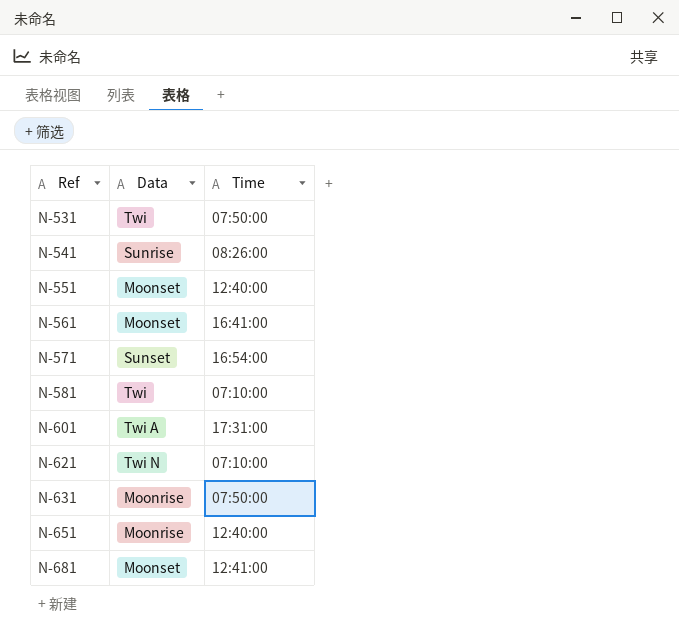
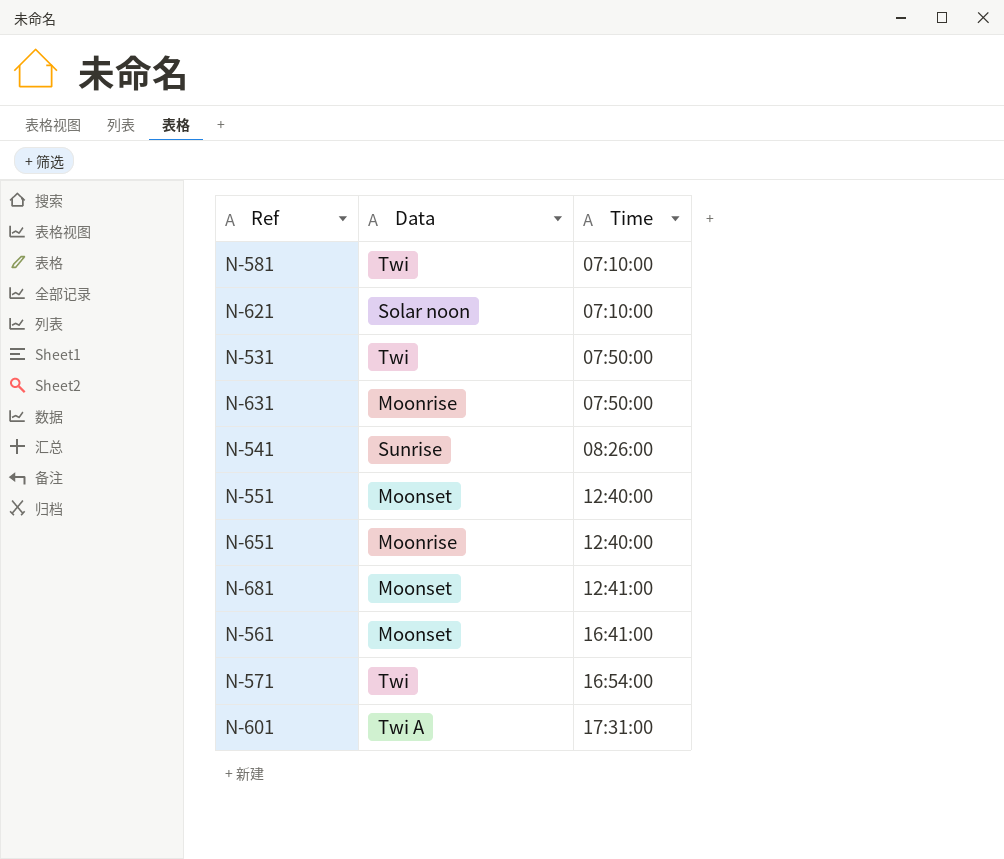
row order: Ref ascending -> Time ascending
N-621 | Data: Twi N -> Solar noon
N-571 | Data: Sunset -> Twi

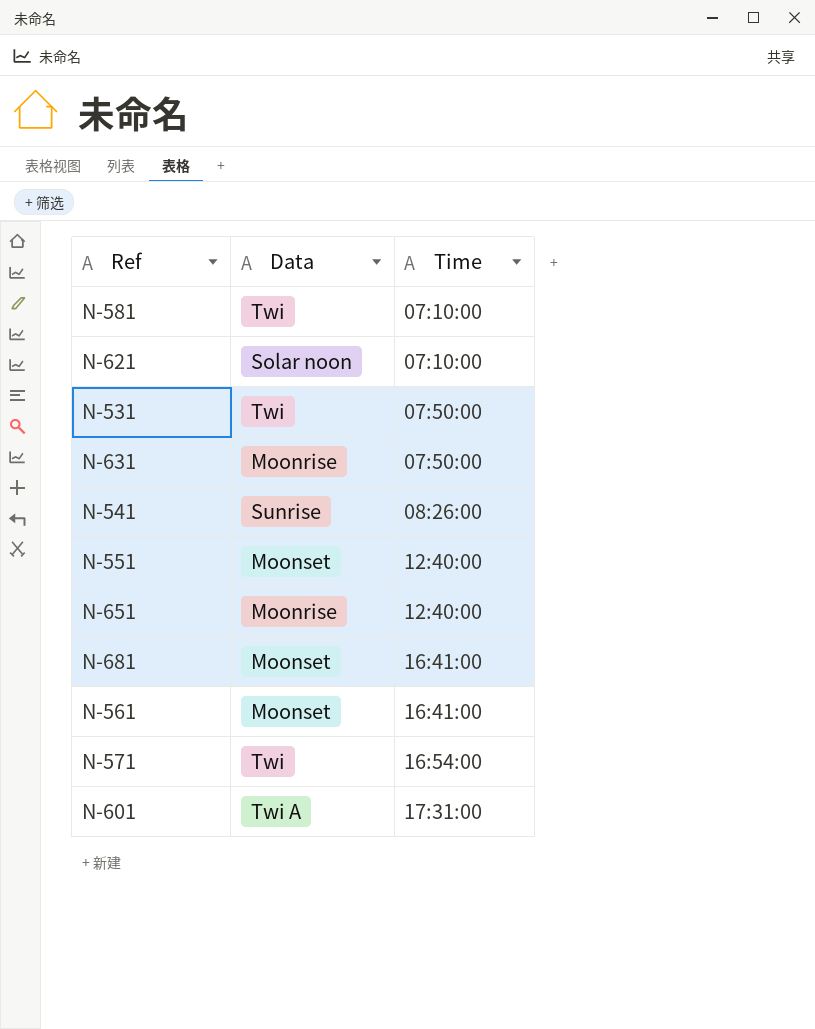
N-681 | Time: 12:41:00 -> 16:41:00

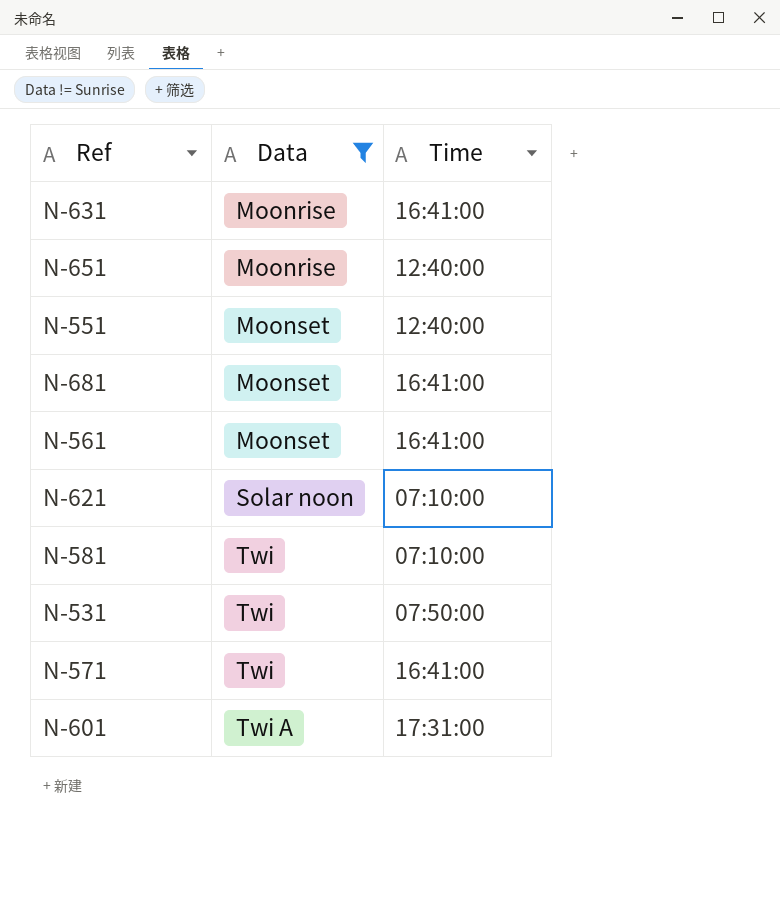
filter: none -> Data != Sunrise
row order: Time ascending -> Data ascending
N-631 | Time: 07:50:00 -> 16:41:00
N-571 | Time: 16:54:00 -> 16:41:00

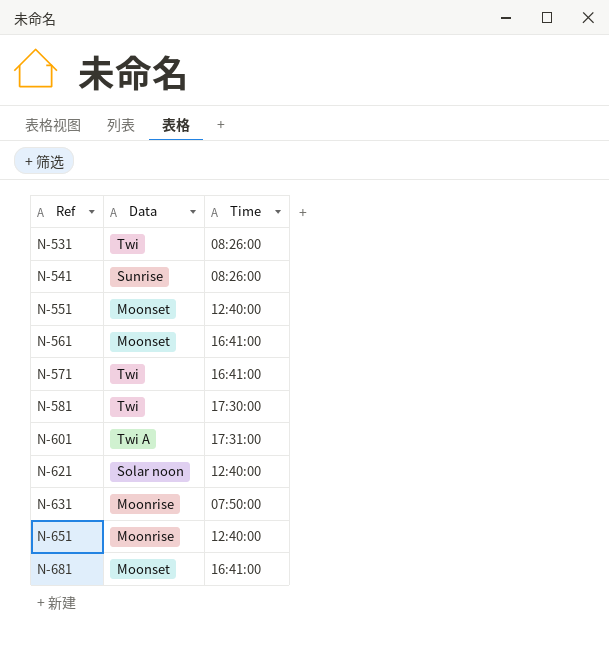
filter: Data != Sunrise -> none
row order: Data ascending -> Ref ascending
N-531 | Time: 07:50:00 -> 08:26:00
N-581 | Time: 07:10:00 -> 17:30:00
N-621 | Time: 07:10:00 -> 12:40:00
N-631 | Time: 16:41:00 -> 07:50:00

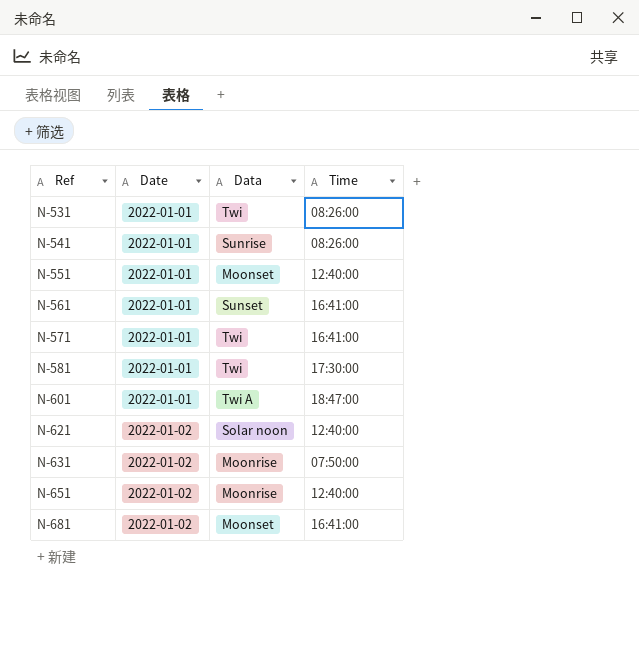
column Date | position: none -> 2
N-561 | Data: Moonset -> Sunset
N-601 | Time: 17:31:00 -> 18:47:00

